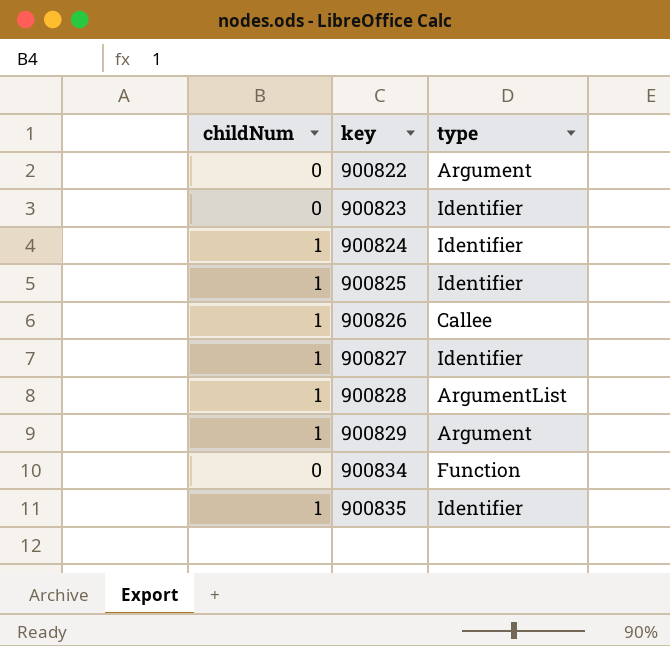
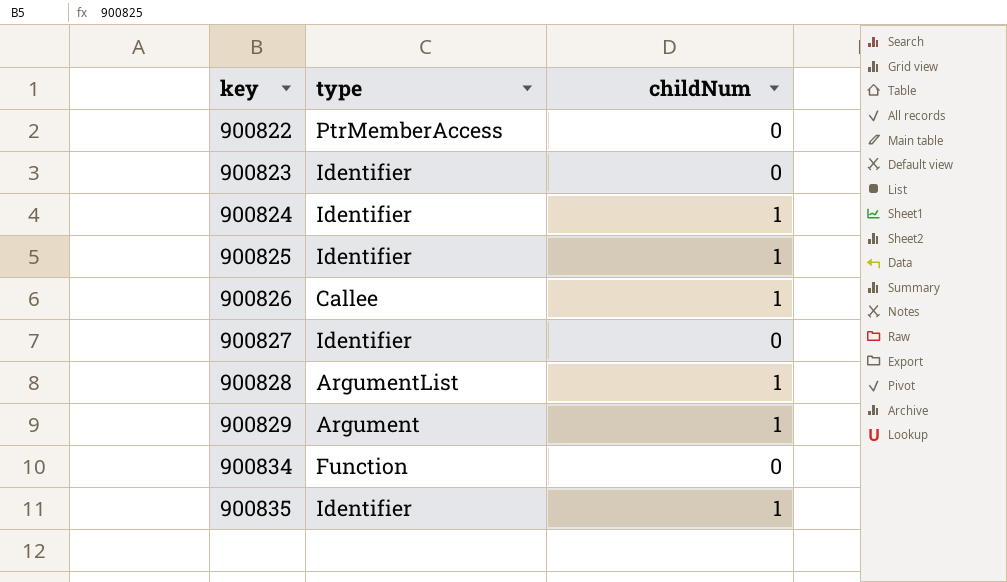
column childNum | position: 1 -> 3
900822 | type: Argument -> PtrMemberAccess
900827 | childNum: 1 -> 0

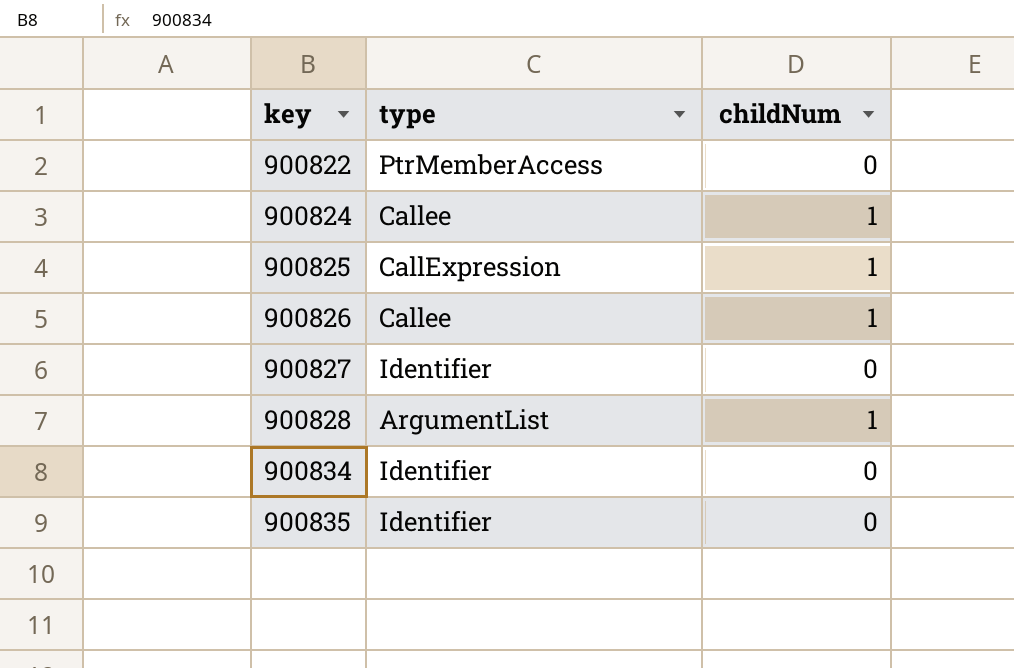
row 900823: Identifier | 0 -> none
row 900829: Argument | 1 -> none
900824 | type: Identifier -> Callee
900825 | type: Identifier -> CallExpression
900834 | type: Function -> Identifier
900835 | childNum: 1 -> 0

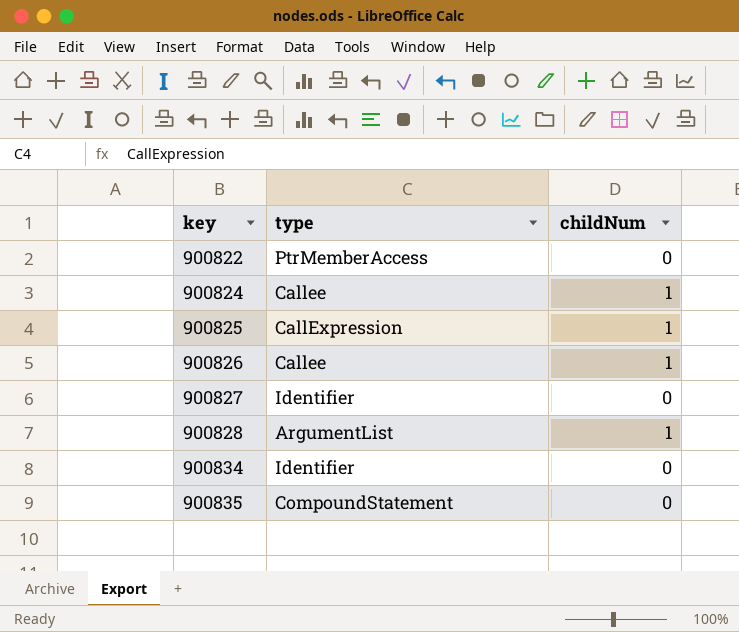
900835 | type: Identifier -> CompoundStatement

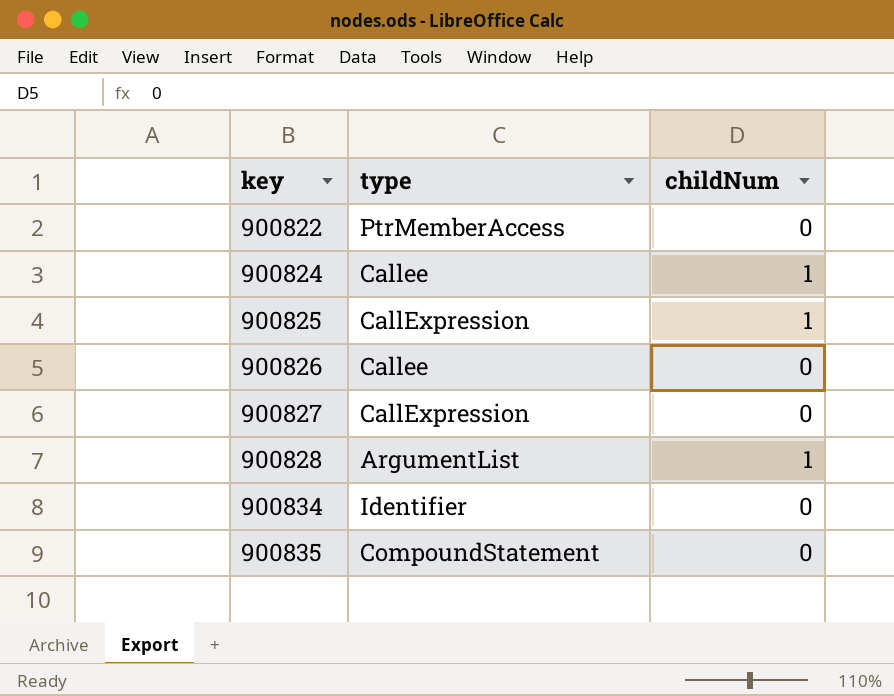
900826 | childNum: 1 -> 0
900827 | type: Identifier -> CallExpression

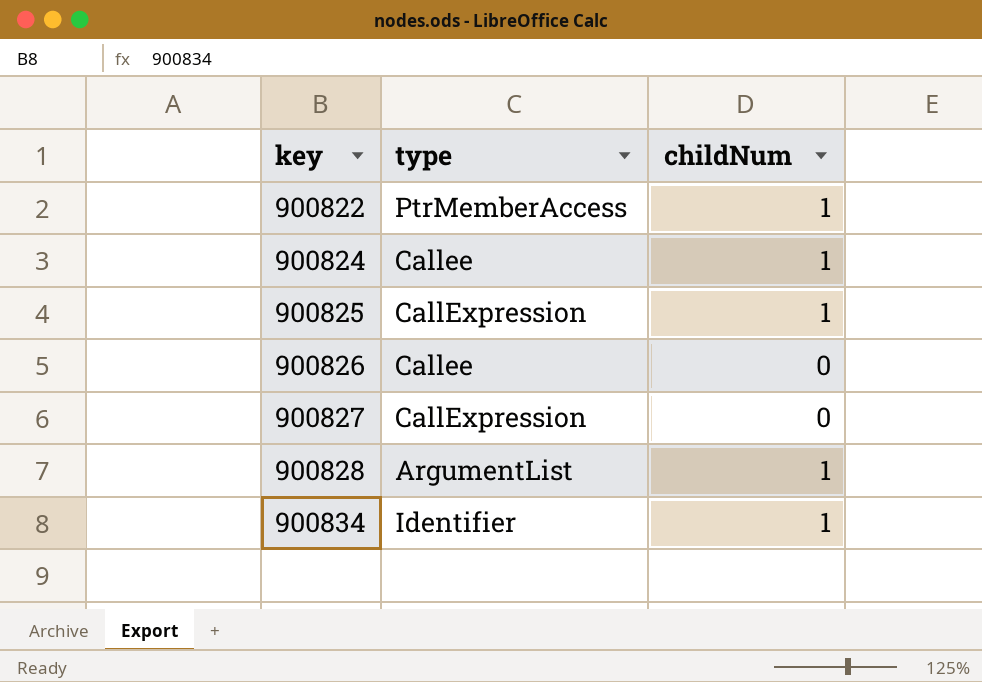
row 900835: CompoundStatement | 0 -> none
900822 | childNum: 0 -> 1
900834 | childNum: 0 -> 1

